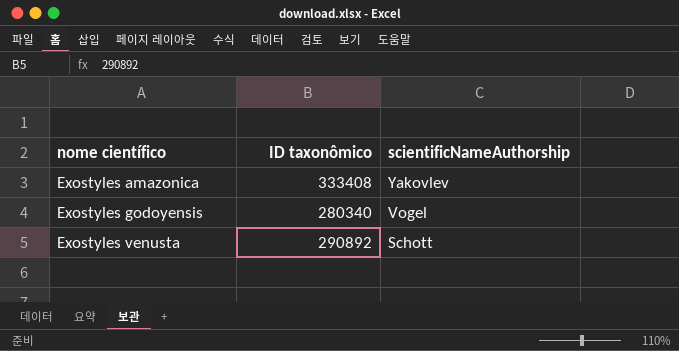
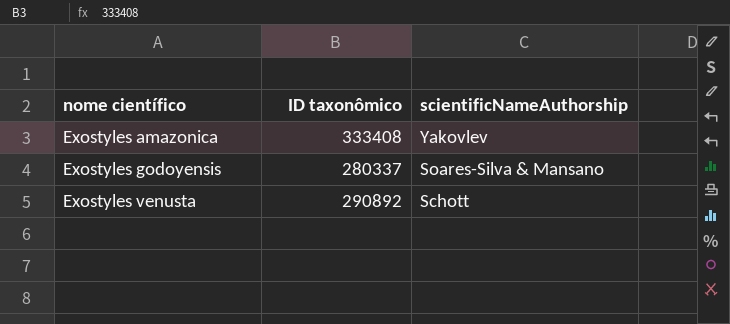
Exostyles godoyensis | ID taxonômico: 280340 -> 280337
Exostyles godoyensis | scientificNameAuthorship: Vogel -> Soares-Silva & Mansano

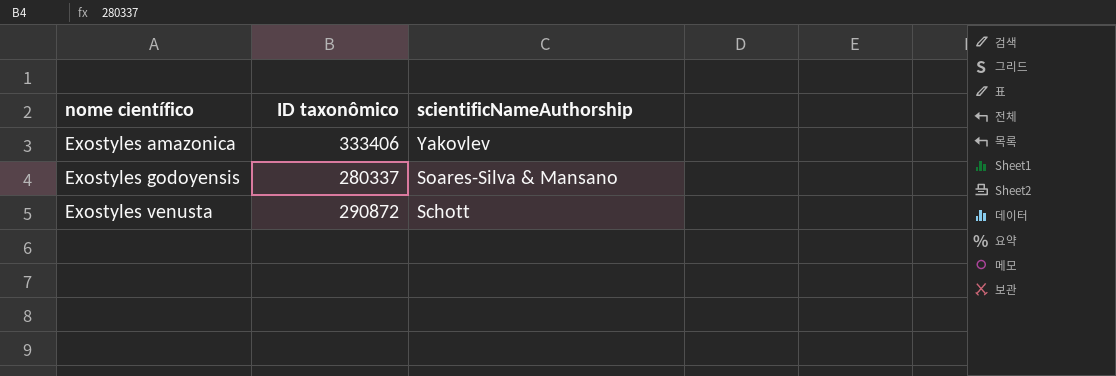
Exostyles amazonica | ID taxonômico: 333408 -> 333406
Exostyles venusta | ID taxonômico: 290892 -> 290872

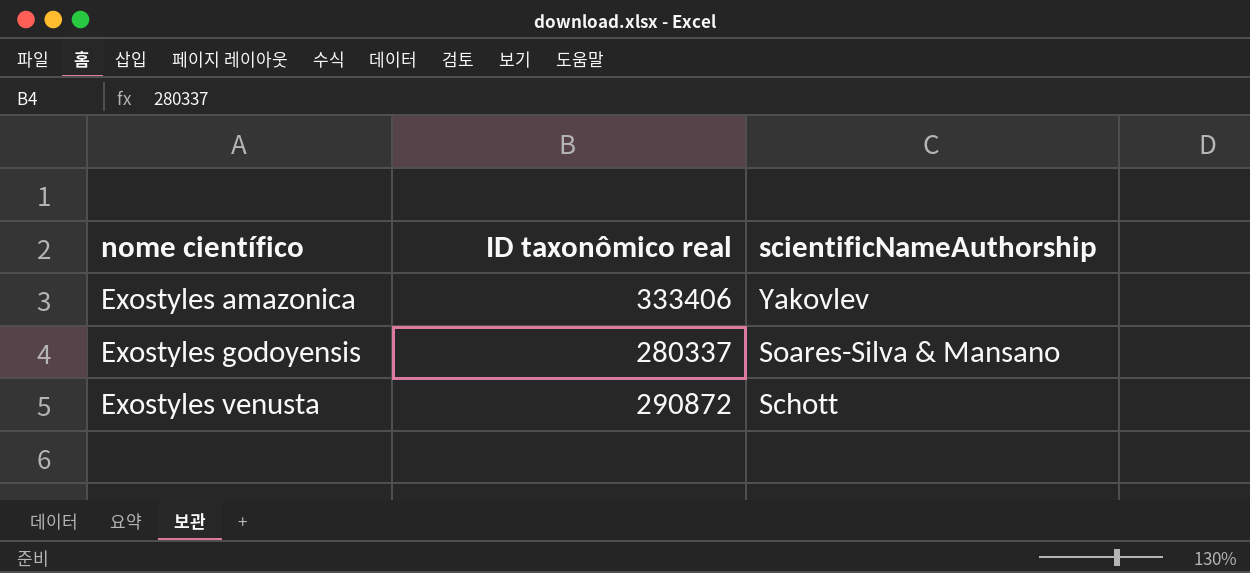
column name: ID taxonômico -> ID taxonômico real

